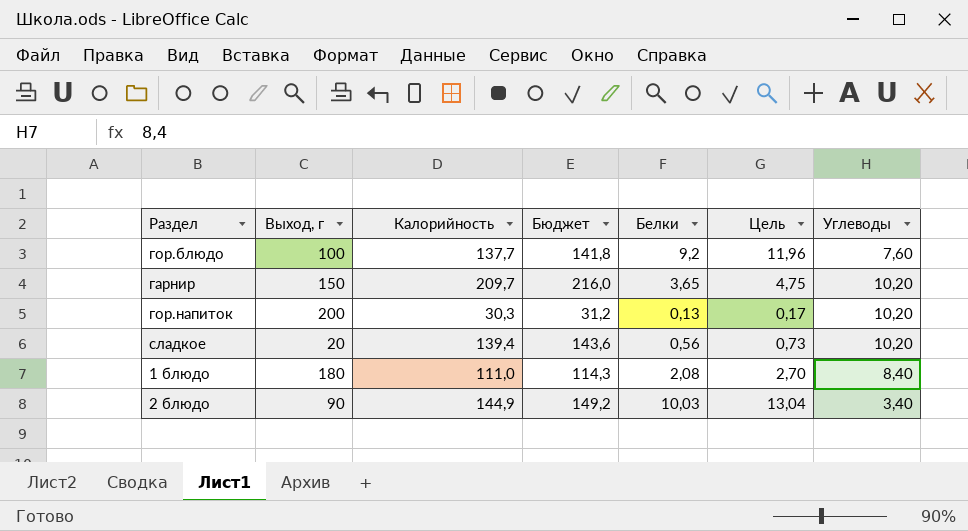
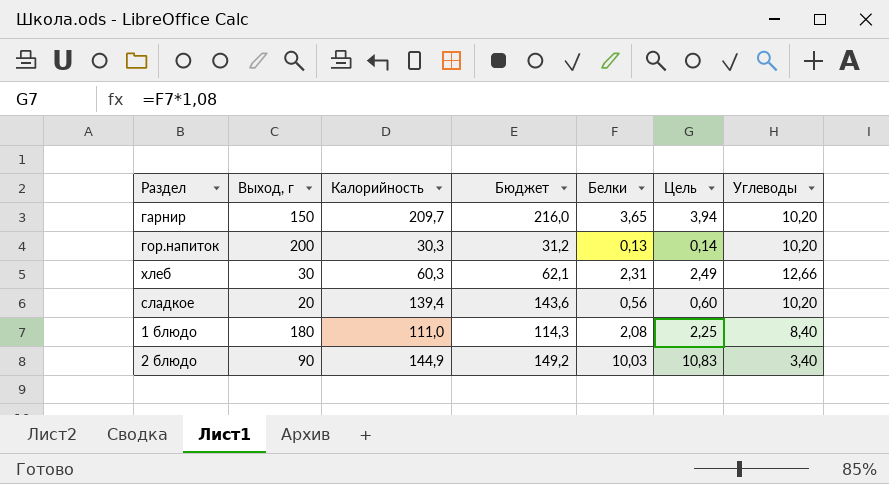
column Цель | formula: [Белки] * 1,3 -> [Белки] * 1,08
row гор.блюдо: 100 | 137,7 | 141,8 | 9,2 | 11,96 | 7,60 -> none
row хлеб: none -> 30 | 60,3 | 62,1 | 2,31 | 2,49 | 12,66

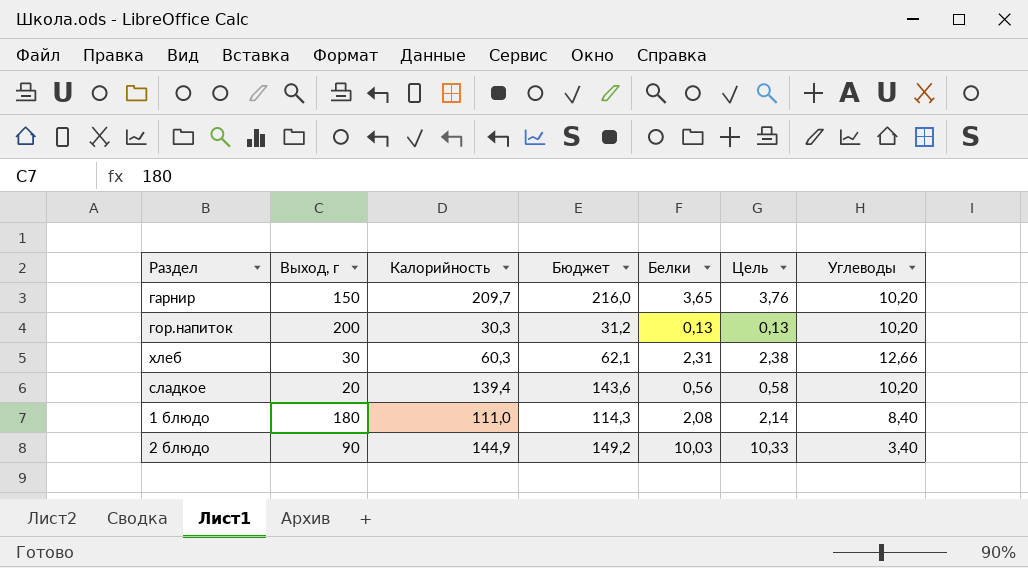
column Цель | formula: [Белки] * 1,08 -> [Белки] * 1,03

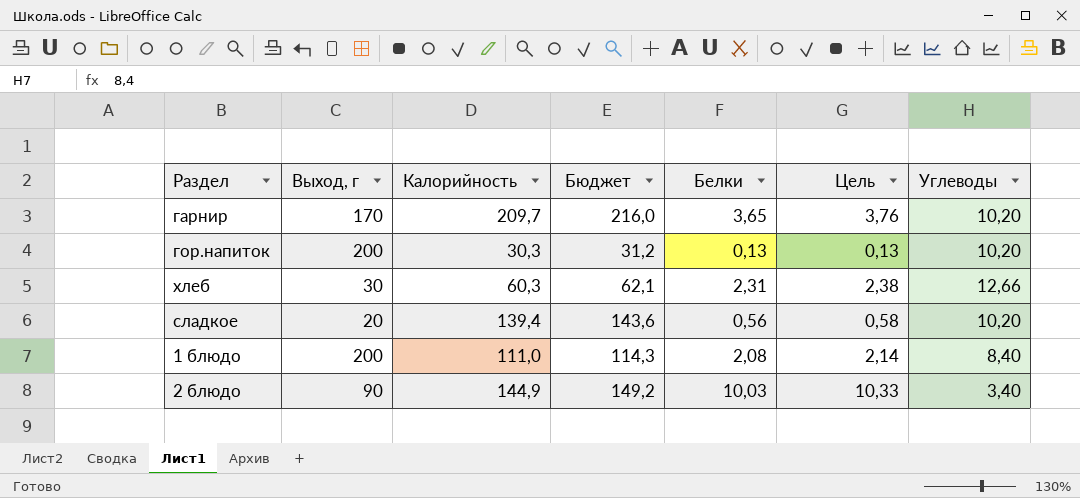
гарнир | Выход, г: 150 -> 170
1 блюдо | Выход, г: 180 -> 200

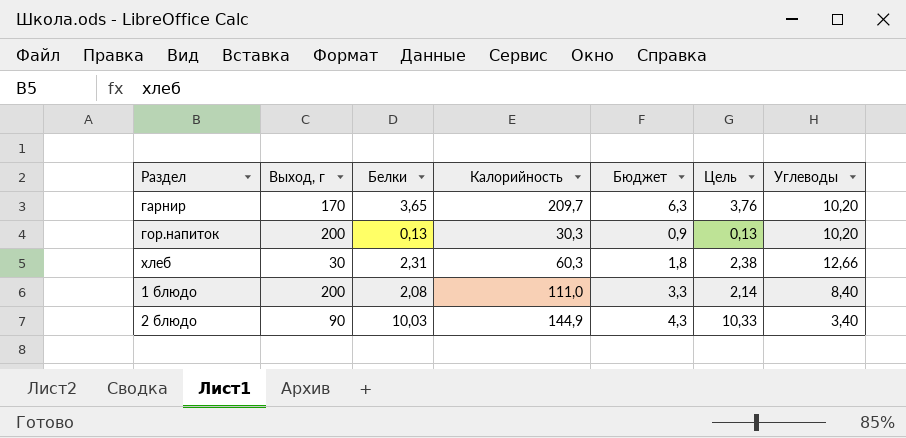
column Белки | position: 5 -> 3
column Бюджет | formula: [Калорийность] * 1,03 -> [Калорийность] * 0,03
row сладкое: 20 | 139,4 | 143,6 | 0,56 | 0,58 | 10,20 -> none

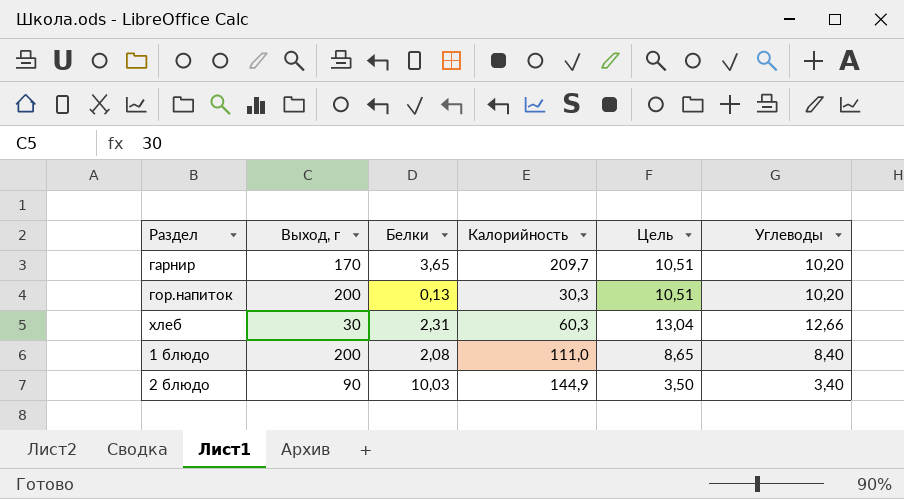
column Бюджет | formula: [Калорийность] * 0,03 -> none
column Цель | formula: [Белки] * 1,03 -> [Углеводы] * 1,03

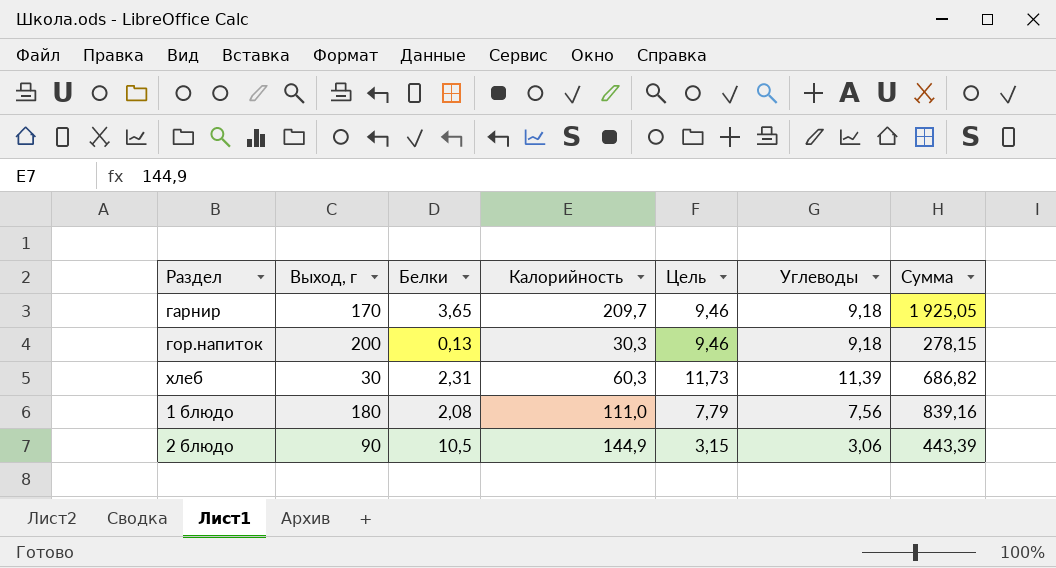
column Сумма | formula: none -> [Калорийность] * [Углеводы]
гарнир | Цель: 10,51 -> 9,46
гарнир | Углеводы: 10,20 -> 9,18
гор.напиток | Цель: 10,51 -> 9,46
гор.напиток | Углеводы: 10,20 -> 9,18
хлеб | Цель: 13,04 -> 11,73
хлеб | Углеводы: 12,66 -> 11,39
1 блюдо | Выход, г: 200 -> 180
1 блюдо | Цель: 8,65 -> 7,79
1 блюдо | Углеводы: 8,40 -> 7,56
2 блюдо | Белки: 10,03 -> 10,5
2 блюдо | Цель: 3,50 -> 3,15
2 блюдо | Углеводы: 3,40 -> 3,06

